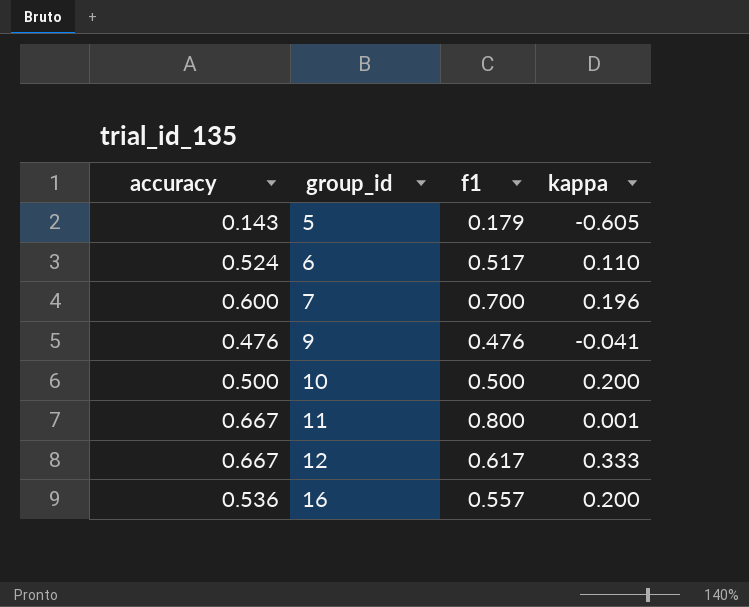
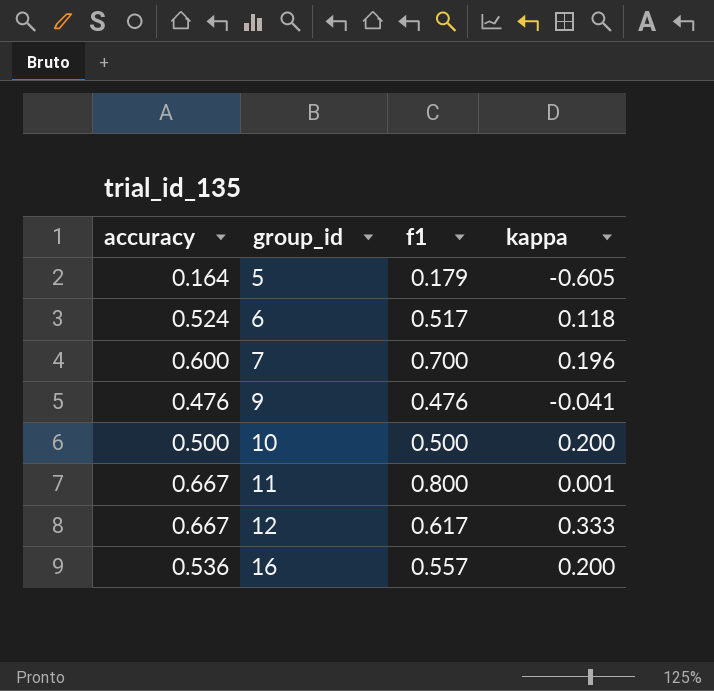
5 | accuracy: 0.143 -> 0.164
6 | kappa: 0.110 -> 0.118

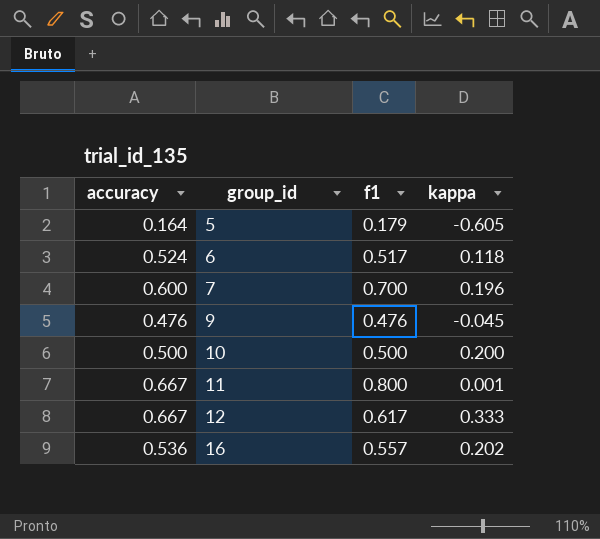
9 | kappa: -0.041 -> -0.045
16 | kappa: 0.200 -> 0.202

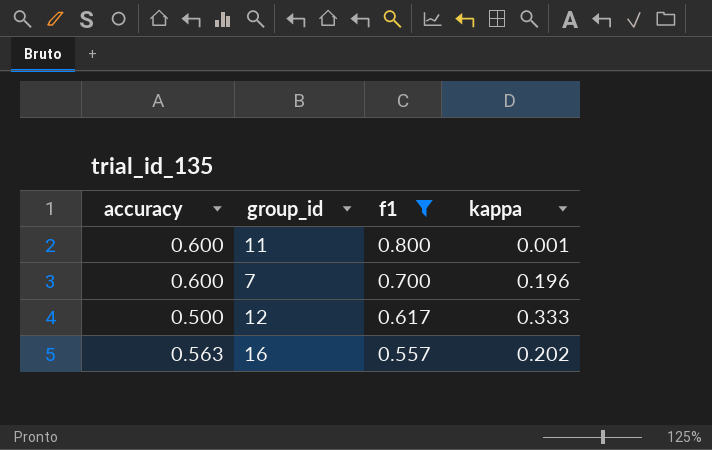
filter: none -> f1 >= 0.557
row order: group_id ascending -> f1 descending
11 | accuracy: 0.667 -> 0.600
12 | accuracy: 0.667 -> 0.500
16 | accuracy: 0.536 -> 0.563

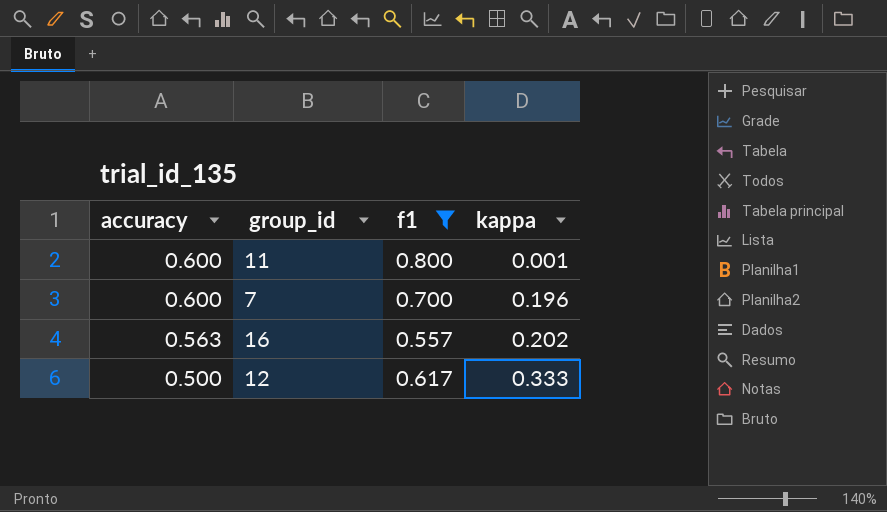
row order: f1 descending -> accuracy descending

